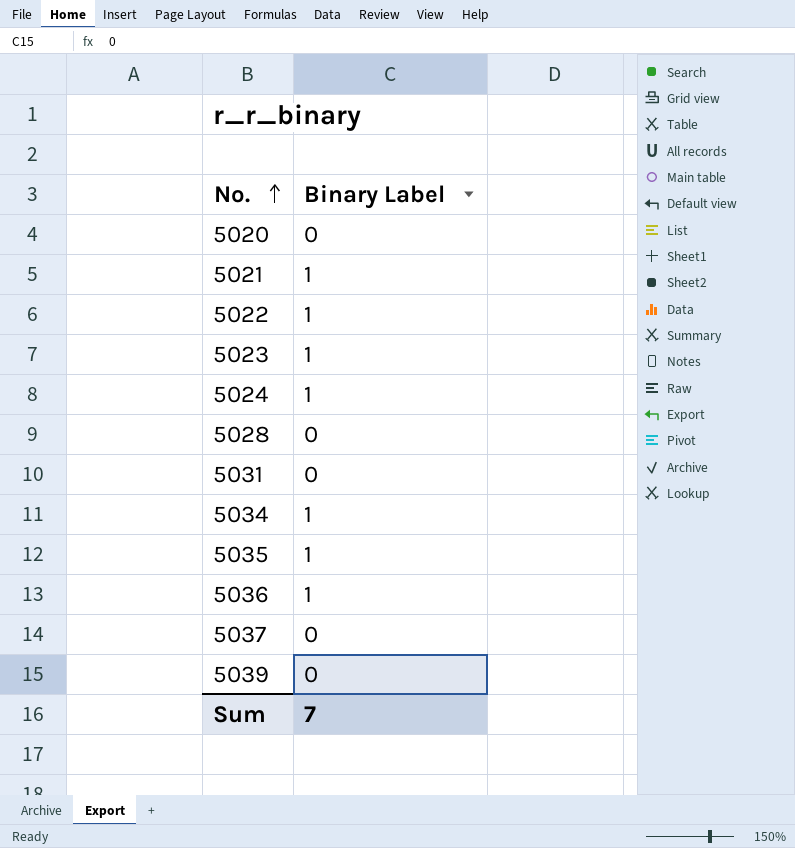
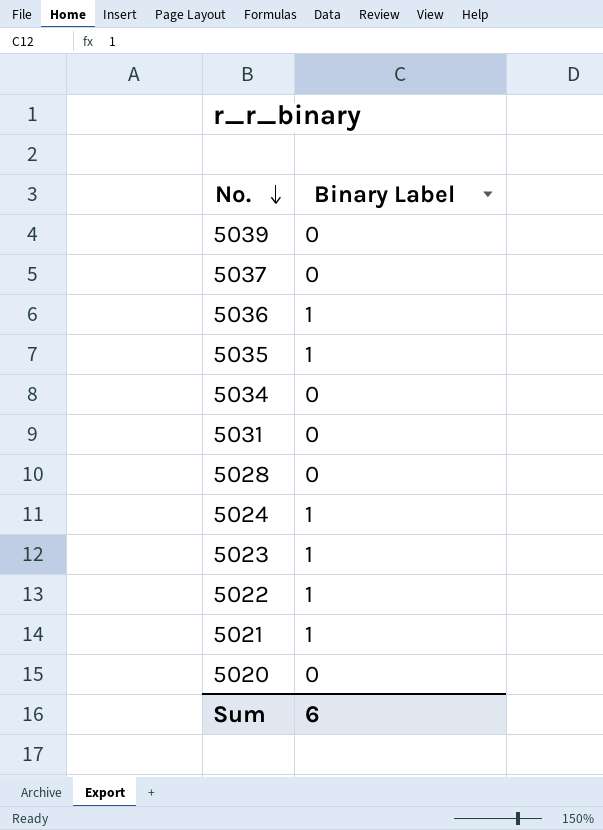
row order: No. ascending -> No. descending
5034 | Binary Label: 1 -> 0
Sum | Binary Label: 7 -> 6

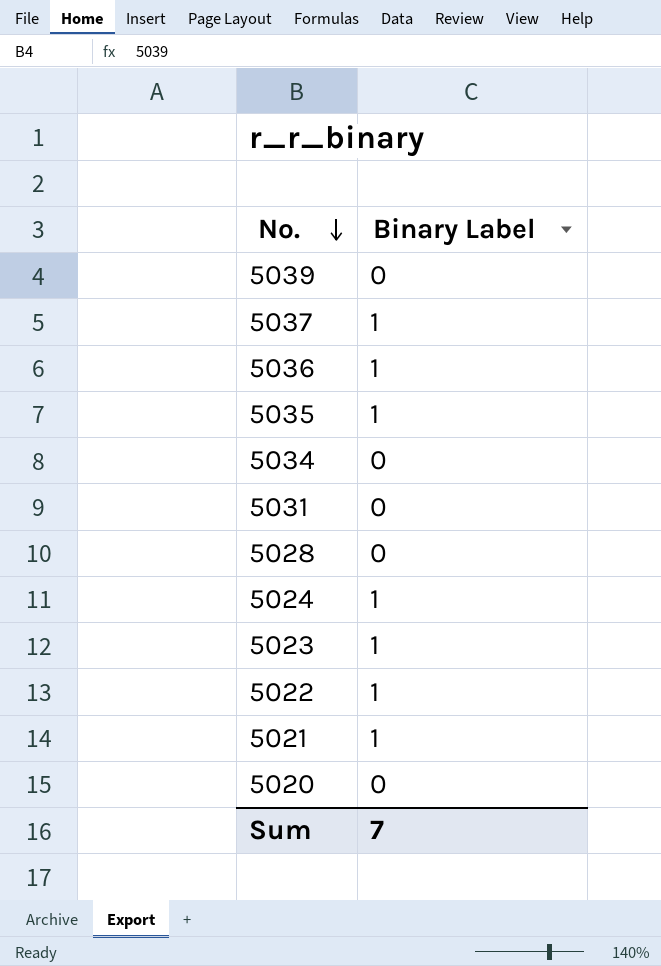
5037 | Binary Label: 0 -> 1
Sum | Binary Label: 6 -> 7

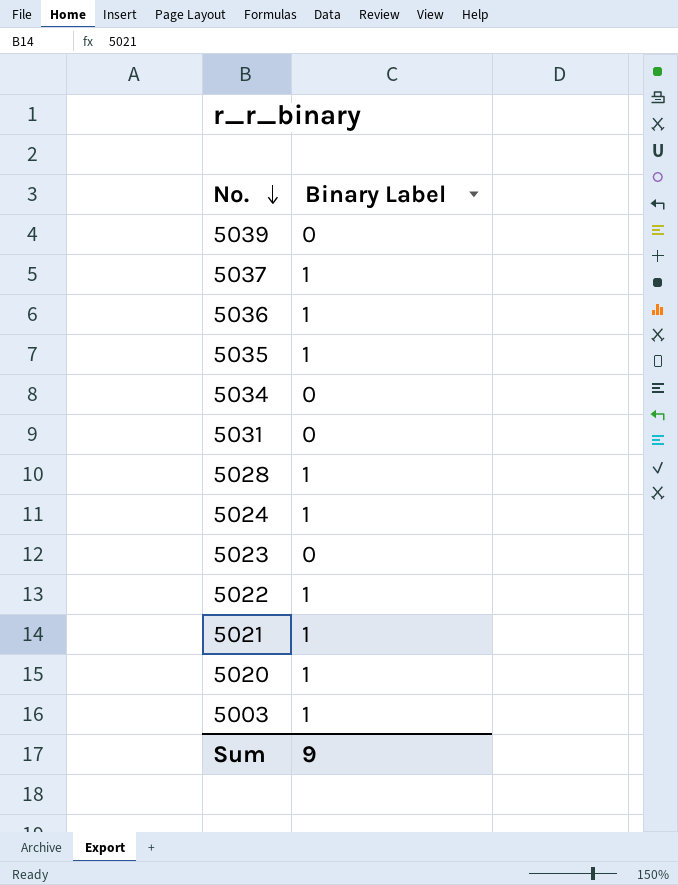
5028 | Binary Label: 0 -> 1
5023 | Binary Label: 1 -> 0
5020 | Binary Label: 0 -> 1
row 5003: none -> 1
Sum | Binary Label: 7 -> 9

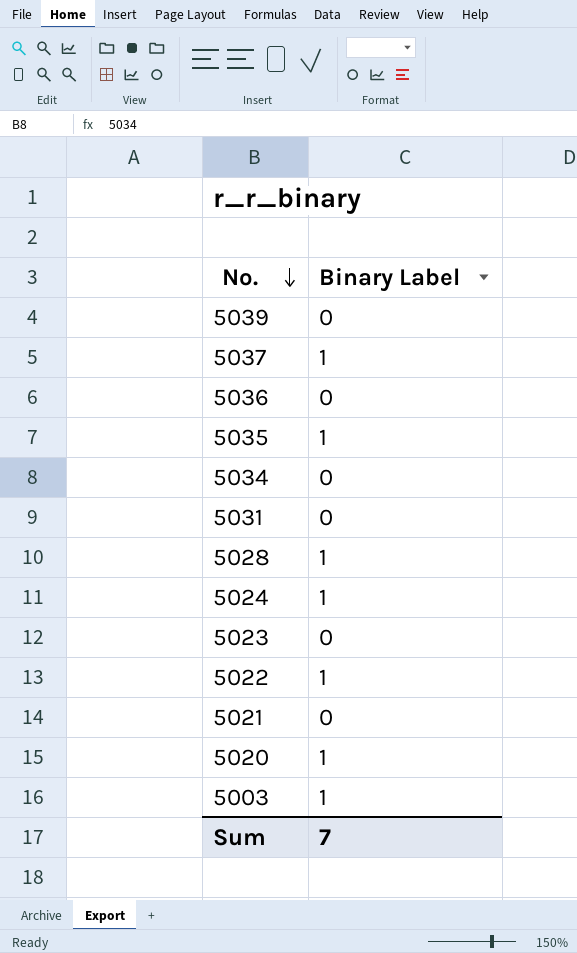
5036 | Binary Label: 1 -> 0
5021 | Binary Label: 1 -> 0
Sum | Binary Label: 9 -> 7

